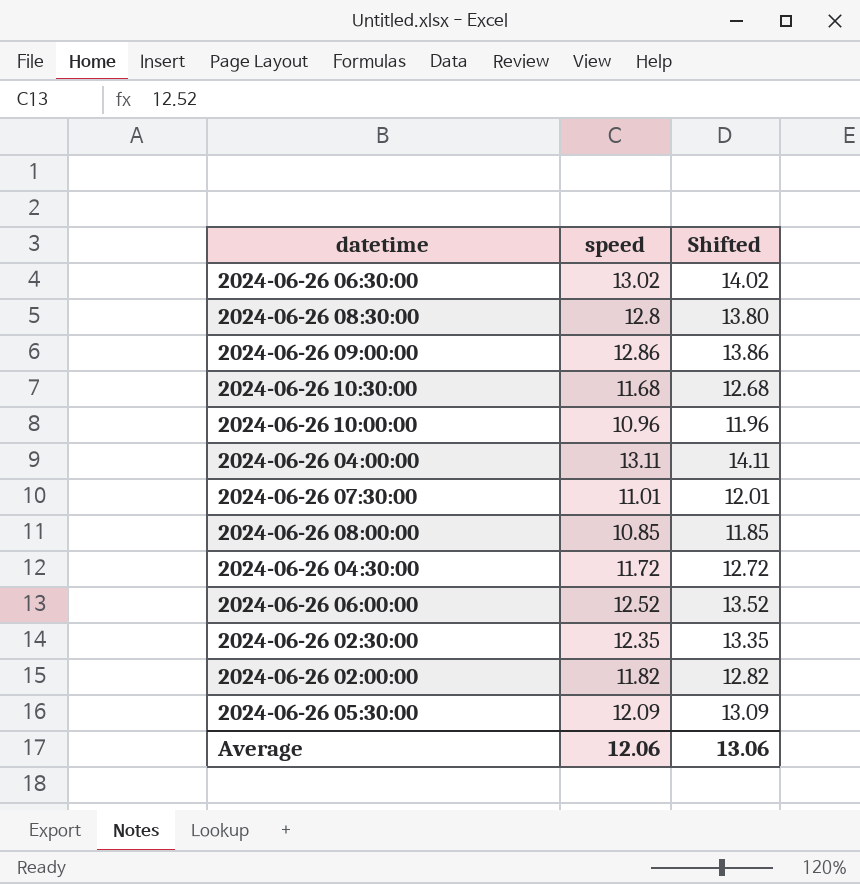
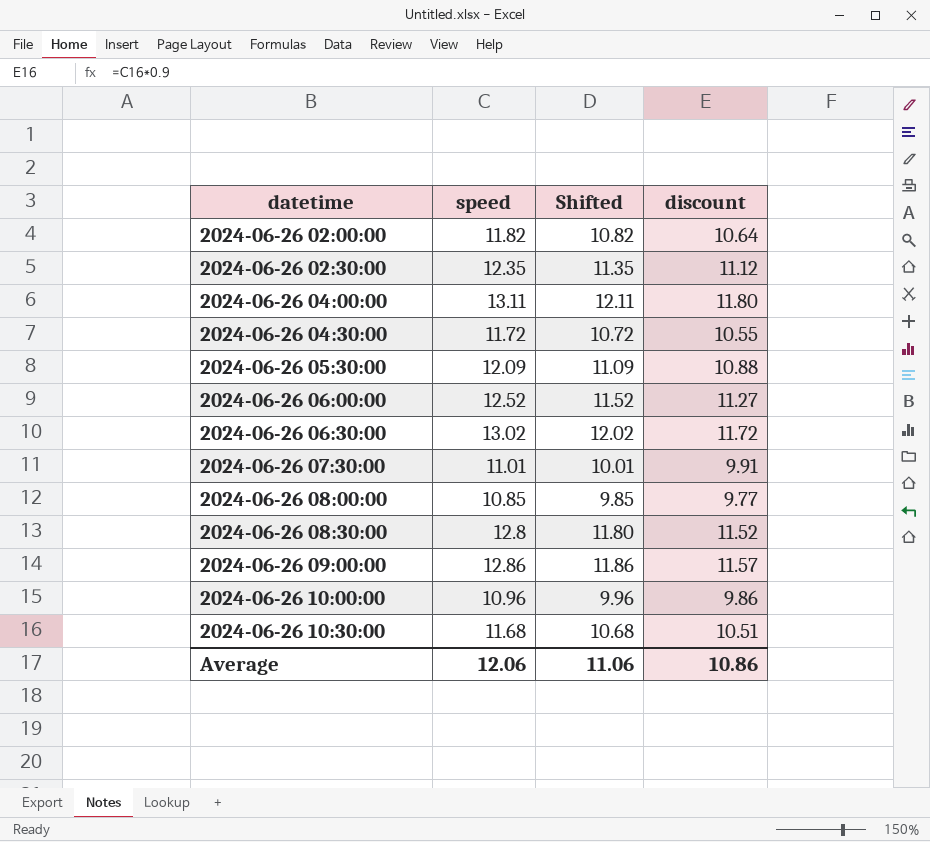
row order: none -> datetime ascending
column Shifted | formula: [speed] + 1 -> [speed] - 1
column discount | formula: none -> [speed] * 0.9
Average | Shifted: 13.06 -> 11.06

